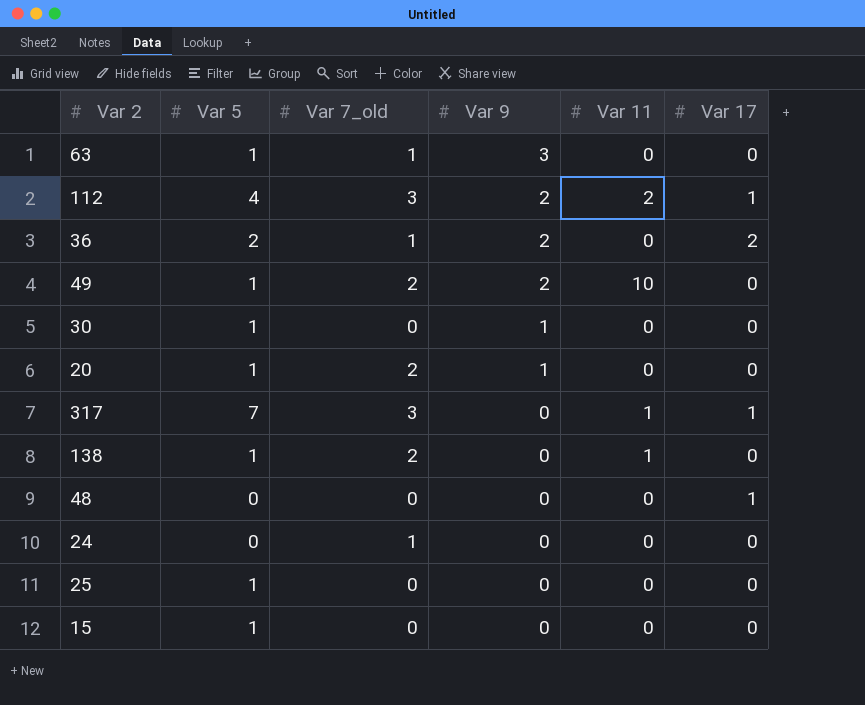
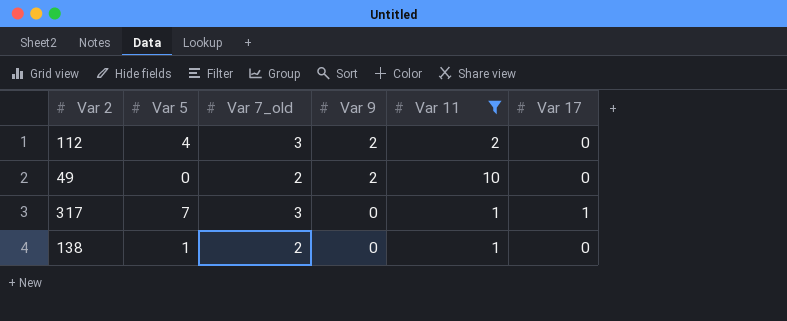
filter: none -> Var 11 != 0
112 | Var 17: 1 -> 0
49 | Var 5: 1 -> 0

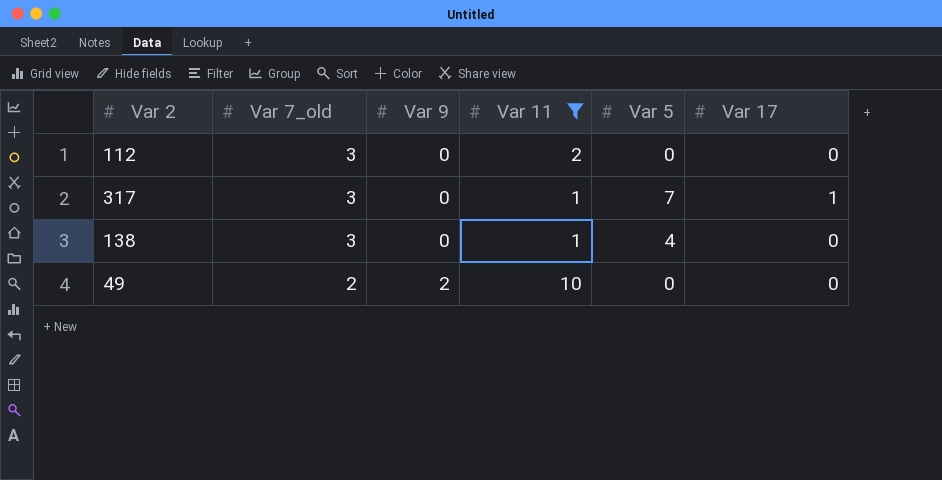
row order: Var 9 descending -> Var 7_old descending
column Var 5 | position: 2 -> 5
112 | Var 9: 2 -> 0
112 | Var 5: 4 -> 0
138 | Var 7_old: 2 -> 3
138 | Var 5: 1 -> 4

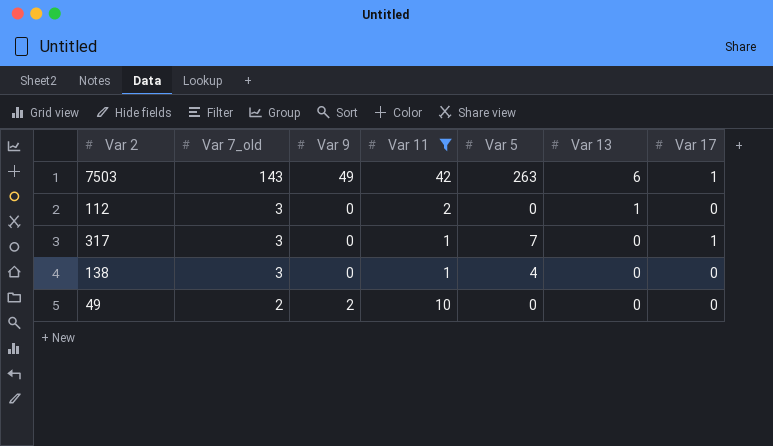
column Var 13 | position: none -> 6
row 7503: none -> 143 | 49 | 42 | 263 | 6 | 1

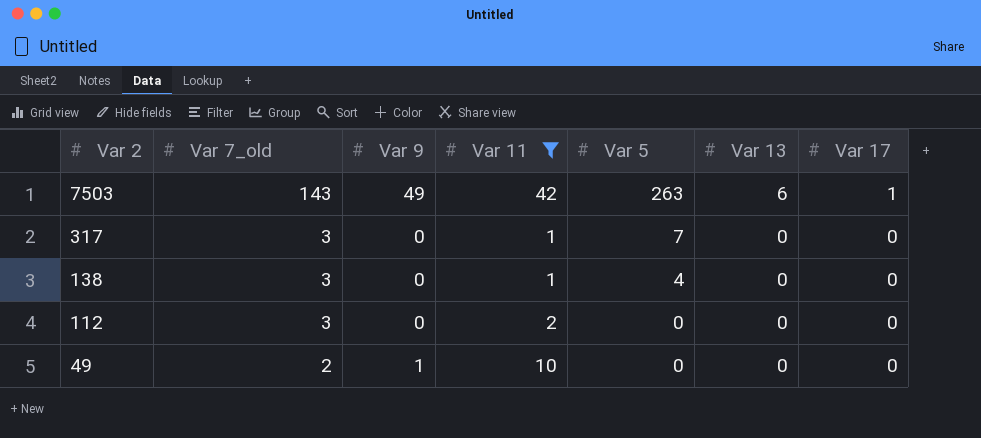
row order: Var 7_old descending -> Var 2 descending
317 | Var 17: 1 -> 0
112 | Var 13: 1 -> 0
49 | Var 9: 2 -> 1

